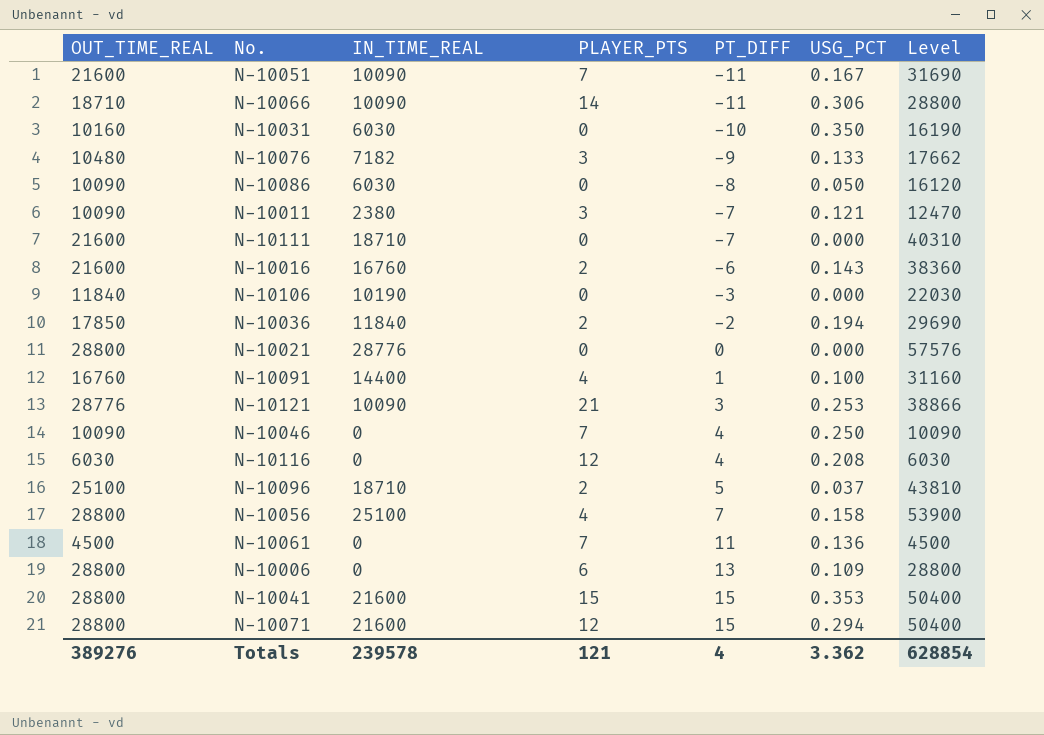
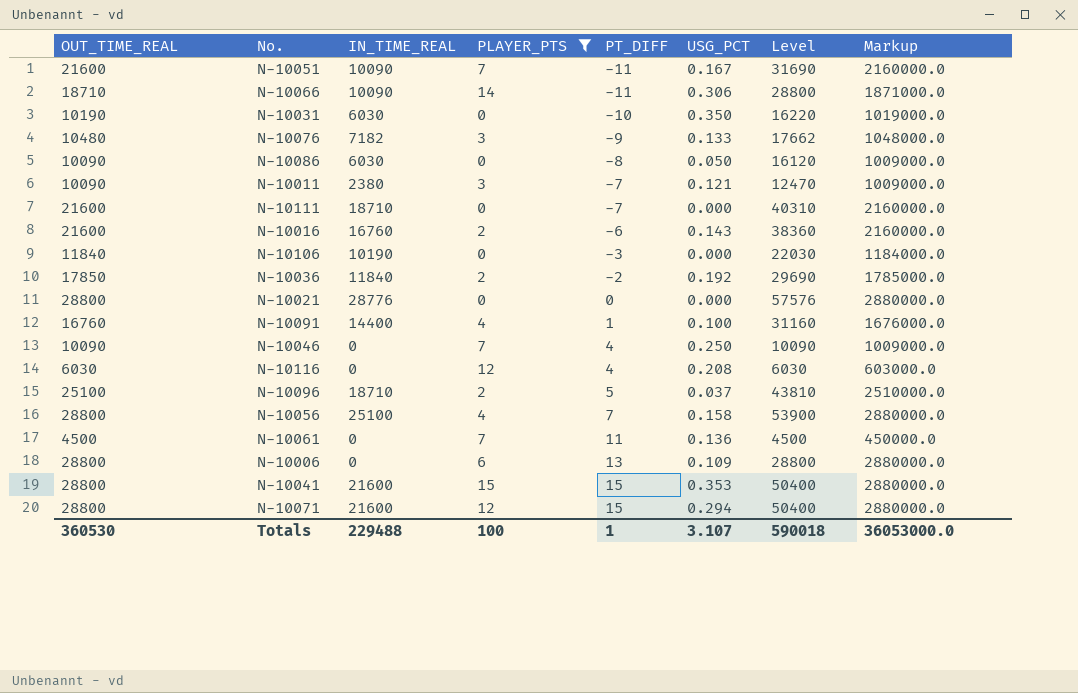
filter: none -> PLAYER_PTS != 21
column Markup | formula: none -> [OUT_TIME_REAL] * 100
N-10031 | OUT_TIME_REAL: 10160 -> 10190
N-10031 | Level: 16190 -> 16220
N-10036 | USG_PCT: 0.194 -> 0.192
Totals | OUT_TIME_REAL: 389276 -> 360530
Totals | IN_TIME_REAL: 239578 -> 229488
Totals | PLAYER_PTS: 121 -> 100
Totals | PT_DIFF: 4 -> 1
Totals | USG_PCT: 3.362 -> 3.107
Totals | Level: 628854 -> 590018

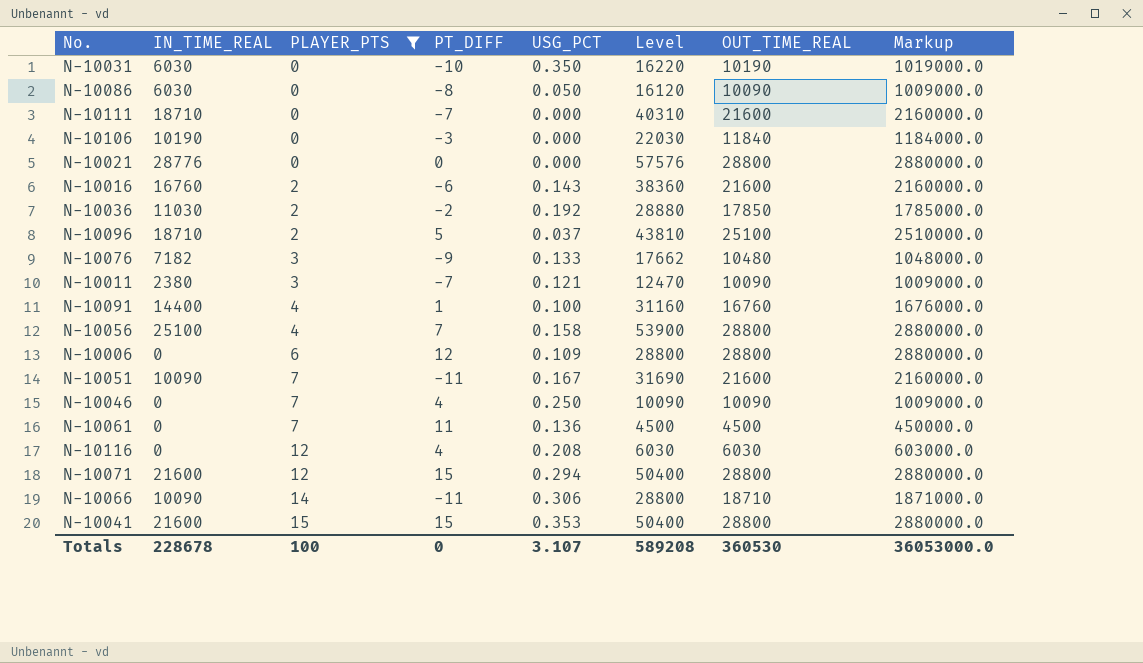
row order: PT_DIFF ascending -> PLAYER_PTS ascending
column OUT_TIME_REAL | position: 1 -> 7
N-10036 | IN_TIME_REAL: 11840 -> 11030
N-10036 | Level: 29690 -> 28880
N-10006 | PT_DIFF: 13 -> 12
Totals | IN_TIME_REAL: 229488 -> 228678
Totals | PT_DIFF: 1 -> 0
Totals | Level: 590018 -> 589208

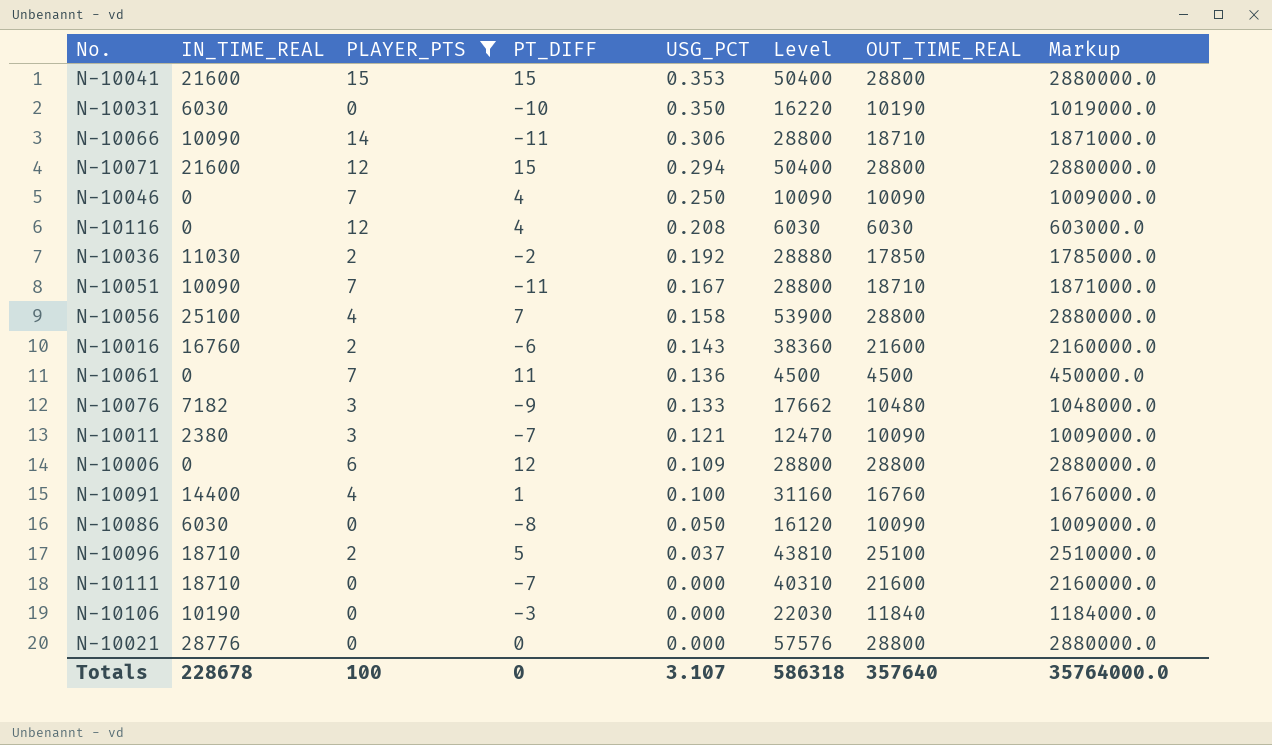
row order: PLAYER_PTS ascending -> USG_PCT descending
N-10051 | Level: 31690 -> 28800
N-10051 | OUT_TIME_REAL: 21600 -> 18710
N-10051 | Markup: 2160000.0 -> 1871000.0
Totals | Level: 589208 -> 586318
Totals | OUT_TIME_REAL: 360530 -> 357640
Totals | Markup: 36053000.0 -> 35764000.0

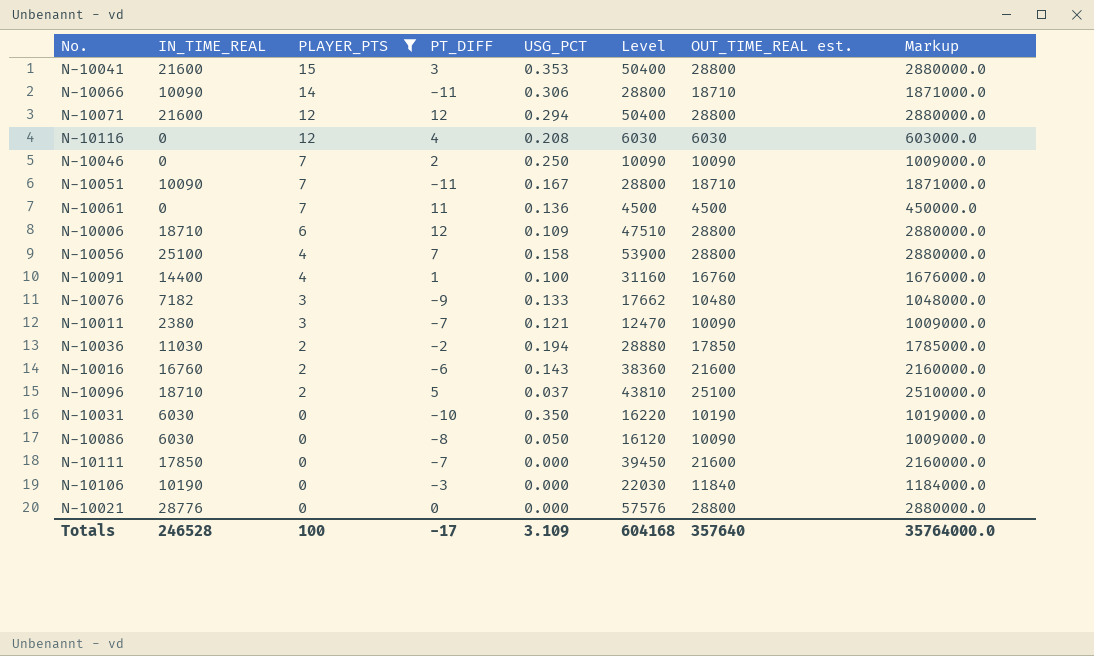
row order: USG_PCT descending -> PLAYER_PTS descending
column name: OUT_TIME_REAL -> OUT_TIME_REAL est.
N-10041 | PT_DIFF: 15 -> 3
N-10071 | PT_DIFF: 15 -> 12
N-10046 | PT_DIFF: 4 -> 2
N-10006 | IN_TIME_REAL: 0 -> 18710
N-10006 | Level: 28800 -> 47510
N-10036 | USG_PCT: 0.192 -> 0.194
N-10111 | IN_TIME_REAL: 18710 -> 17850
N-10111 | Level: 40310 -> 39450
Totals | IN_TIME_REAL: 228678 -> 246528
Totals | PT_DIFF: 0 -> -17
Totals | USG_PCT: 3.107 -> 3.109
Totals | Level: 586318 -> 604168

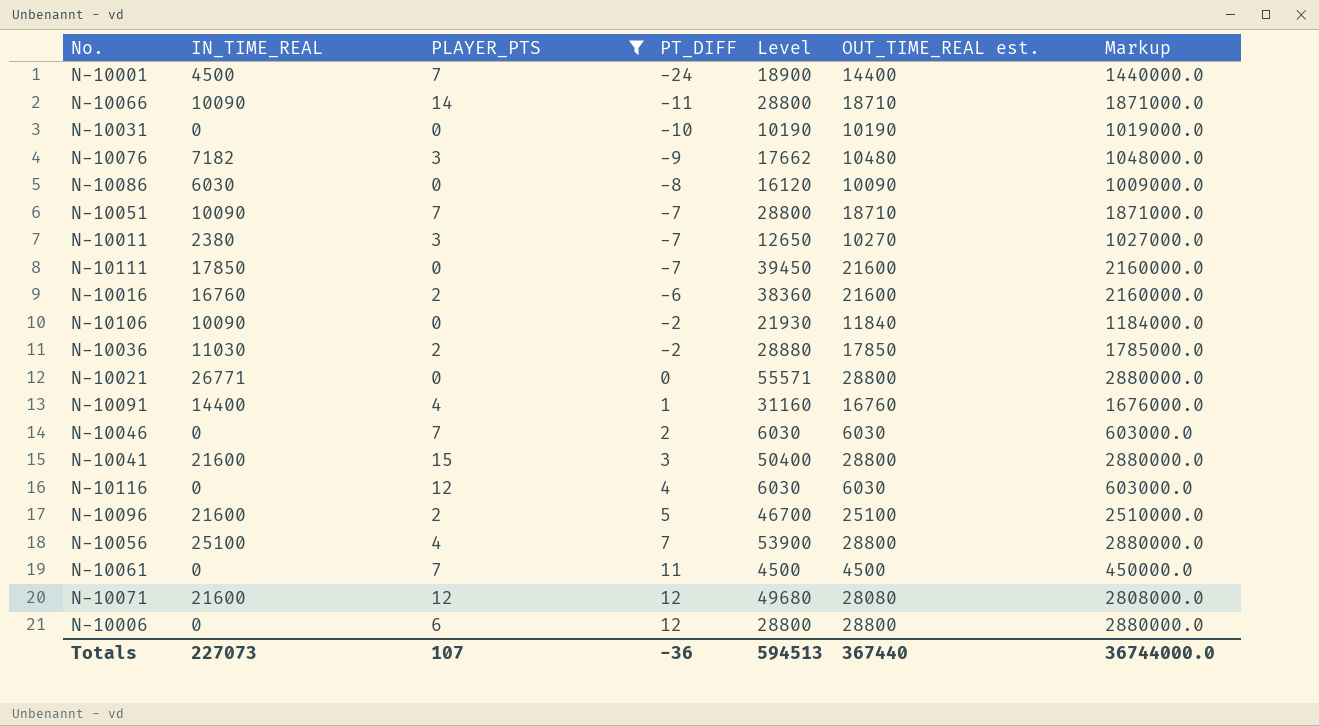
row order: PLAYER_PTS descending -> PT_DIFF ascending
column USG_PCT | position: 5 -> none
row N-10001: none -> 4500 | 7 | -24 | 18900 | 14400 | 1440000.0
N-10031 | IN_TIME_REAL: 6030 -> 0
N-10031 | Level: 16220 -> 10190
N-10051 | PT_DIFF: -11 -> -7
N-10011 | Level: 12470 -> 12650
N-10011 | OUT_TIME_REAL est.: 10090 -> 10270
N-10011 | Markup: 1009000.0 -> 1027000.0
N-10106 | IN_TIME_REAL: 10190 -> 10090
N-10106 | PT_DIFF: -3 -> -2
N-10106 | Level: 22030 -> 21930
N-10021 | IN_TIME_REAL: 28776 -> 26771
N-10021 | Level: 57576 -> 55571
N-10046 | Level: 10090 -> 6030
N-10046 | OUT_TIME_REAL est.: 10090 -> 6030
N-10046 | Markup: 1009000.0 -> 603000.0
N-10096 | IN_TIME_REAL: 18710 -> 21600
N-10096 | Level: 43810 -> 46700
N-10071 | Level: 50400 -> 49680
N-10071 | OUT_TIME_REAL est.: 28800 -> 28080
N-10071 | Markup: 2880000.0 -> 2808000.0
N-10006 | IN_TIME_REAL: 18710 -> 0
N-10006 | Level: 47510 -> 28800
Totals | IN_TIME_REAL: 246528 -> 227073
Totals | PLAYER_PTS: 100 -> 107
Totals | PT_DIFF: -17 -> -36
Totals | Level: 604168 -> 594513
Totals | OUT_TIME_REAL est.: 357640 -> 367440
Totals | Markup: 35764000.0 -> 36744000.0

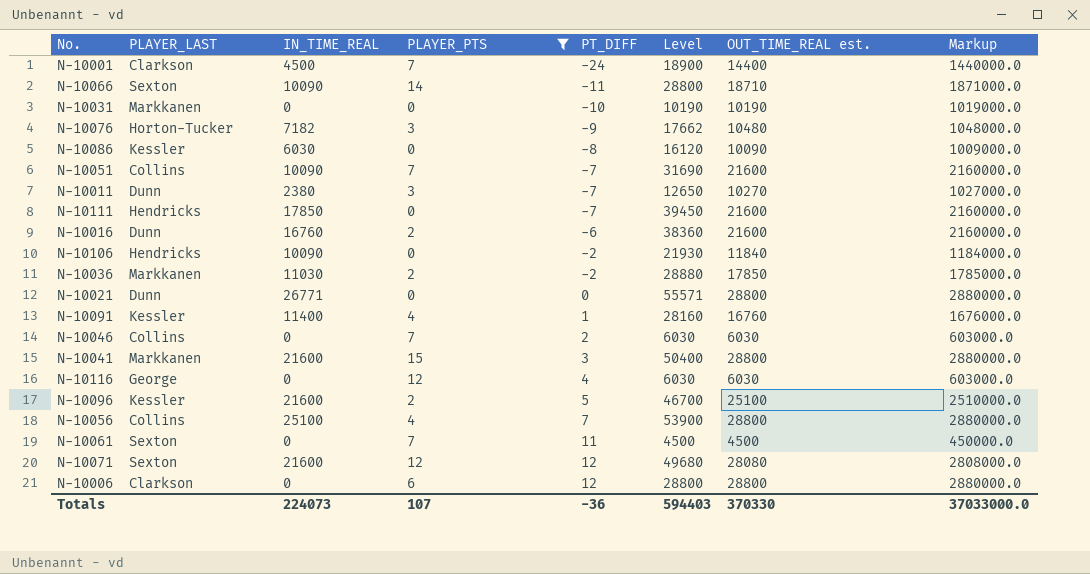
column PLAYER_LAST | position: none -> 2
N-10051 | Level: 28800 -> 31690
N-10051 | OUT_TIME_REAL est.: 18710 -> 21600
N-10051 | Markup: 1871000.0 -> 2160000.0
N-10091 | IN_TIME_REAL: 14400 -> 11400
N-10091 | Level: 31160 -> 28160
Totals | IN_TIME_REAL: 227073 -> 224073
Totals | Level: 594513 -> 594403
Totals | OUT_TIME_REAL est.: 367440 -> 370330
Totals | Markup: 36744000.0 -> 37033000.0

